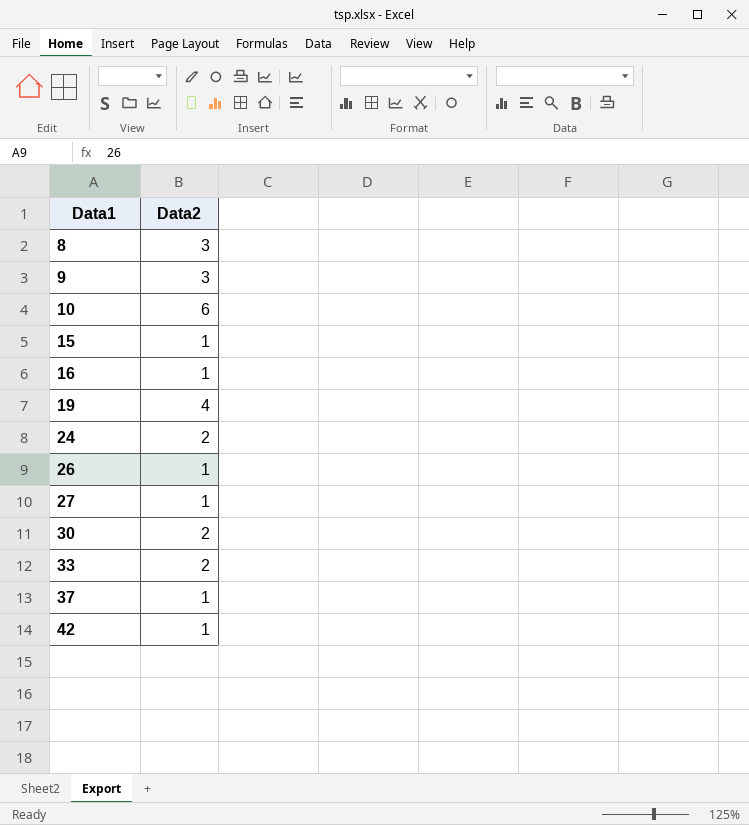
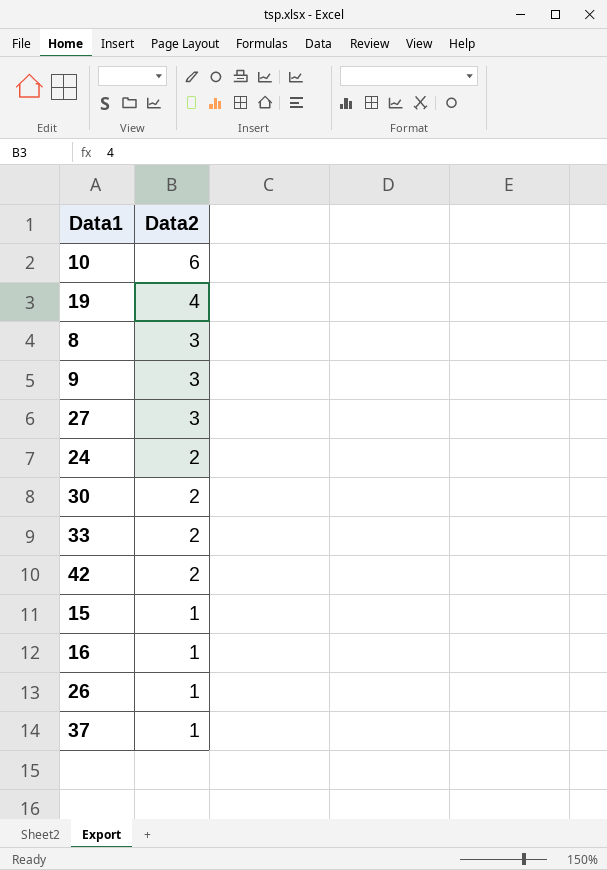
row order: Data1 ascending -> Data2 descending
27 | Data2: 1 -> 3
42 | Data2: 1 -> 2

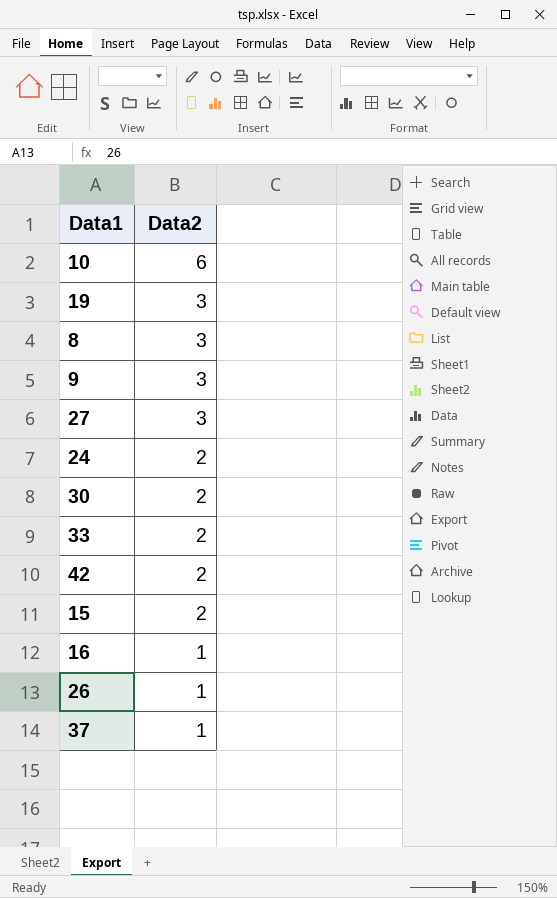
19 | Data2: 4 -> 3
15 | Data2: 1 -> 2

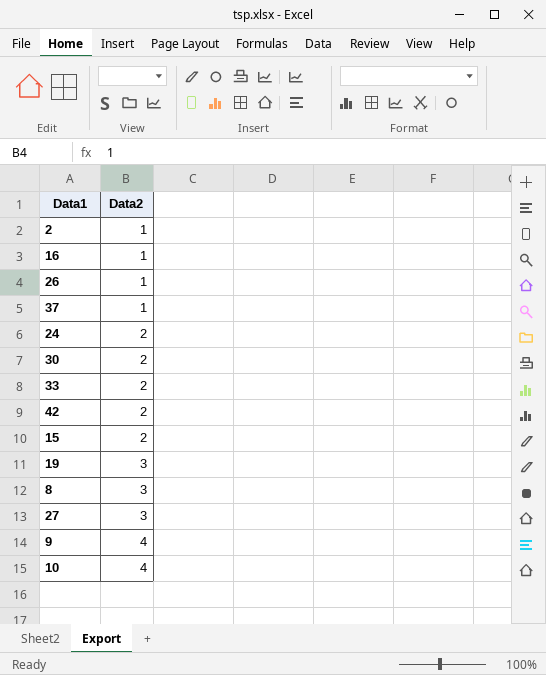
row order: Data2 descending -> Data2 ascending
row 2: none -> 1
9 | Data2: 3 -> 4
10 | Data2: 6 -> 4

